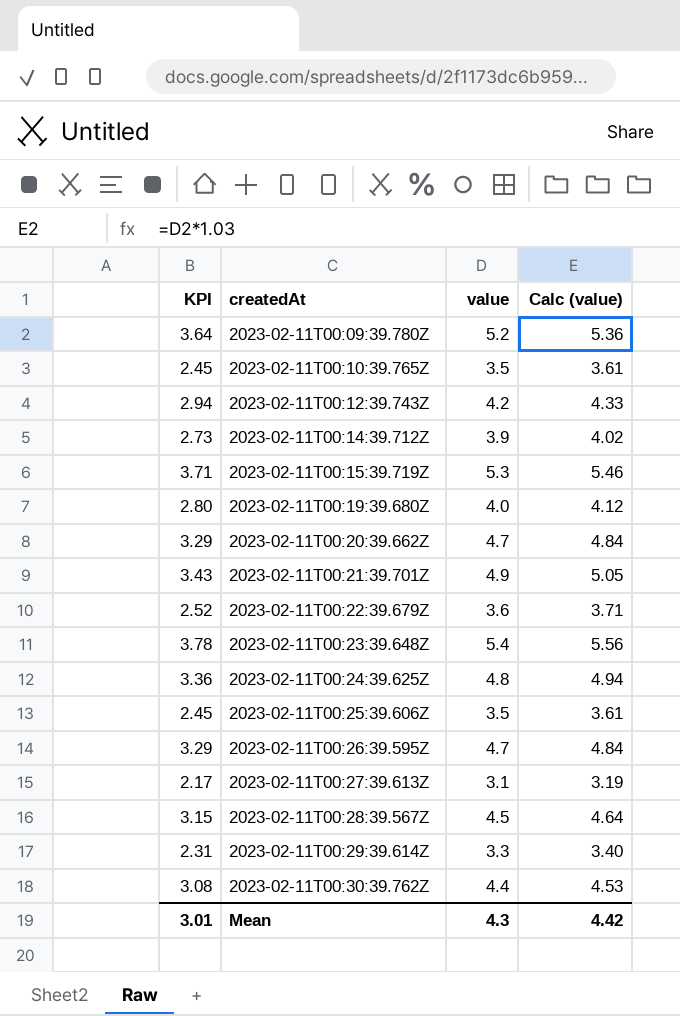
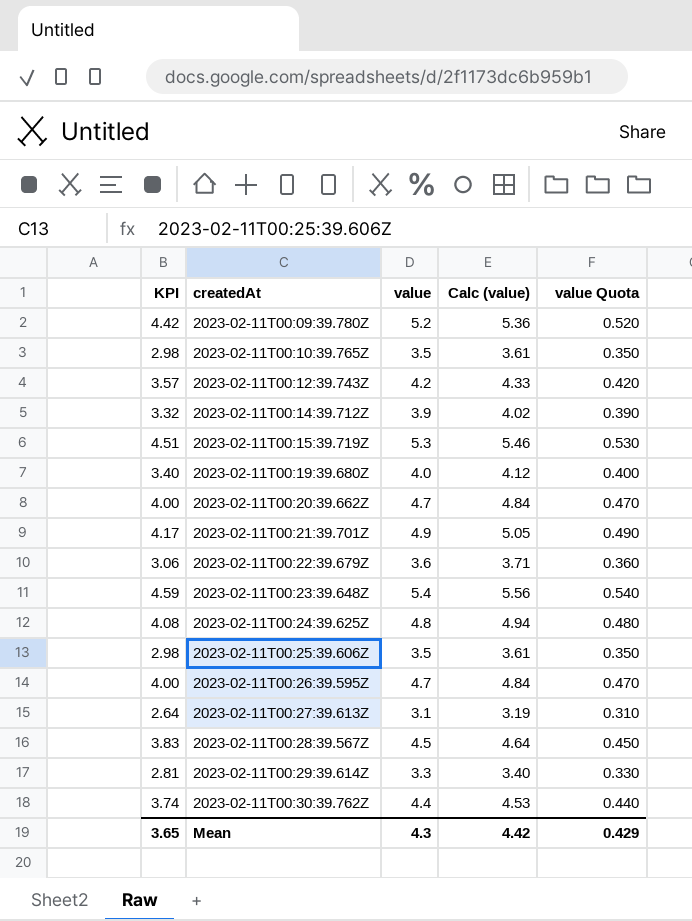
column KPI | formula: [value] * 0.7 -> [value] * 0.85
column value Quota | formula: none -> [value] * 0.1
Mean | KPI: 3.01 -> 3.65

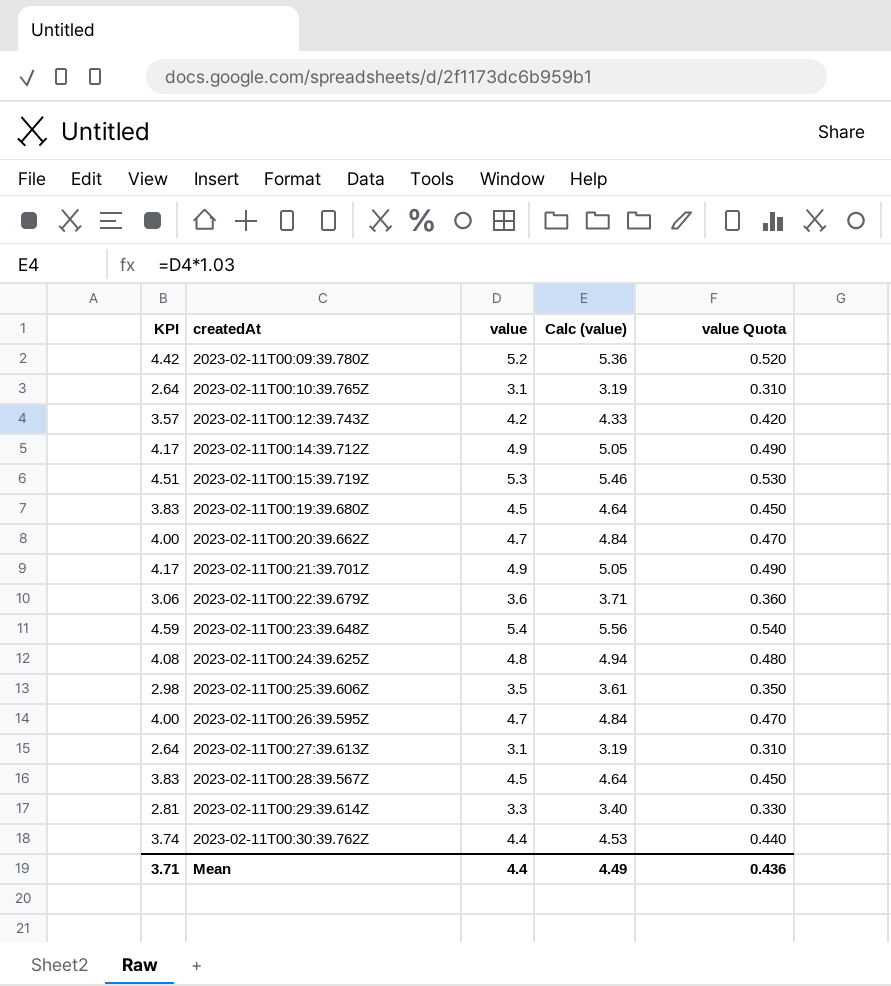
2023-02-11T00:10:39.765Z | KPI: 2.98 -> 2.64
2023-02-11T00:10:39.765Z | value: 3.5 -> 3.1
2023-02-11T00:10:39.765Z | Calc (value): 3.61 -> 3.19
2023-02-11T00:10:39.765Z | value Quota: 0.350 -> 0.310
2023-02-11T00:14:39.712Z | KPI: 3.32 -> 4.17
2023-02-11T00:14:39.712Z | value: 3.9 -> 4.9
2023-02-11T00:14:39.712Z | Calc (value): 4.02 -> 5.05
2023-02-11T00:14:39.712Z | value Quota: 0.390 -> 0.490
2023-02-11T00:19:39.680Z | KPI: 3.40 -> 3.83
2023-02-11T00:19:39.680Z | value: 4.0 -> 4.5
2023-02-11T00:19:39.680Z | Calc (value): 4.12 -> 4.64
2023-02-11T00:19:39.680Z | value Quota: 0.400 -> 0.450
Mean | KPI: 3.65 -> 3.71
Mean | value: 4.3 -> 4.4
Mean | Calc (value): 4.42 -> 4.49
Mean | value Quota: 0.429 -> 0.436

